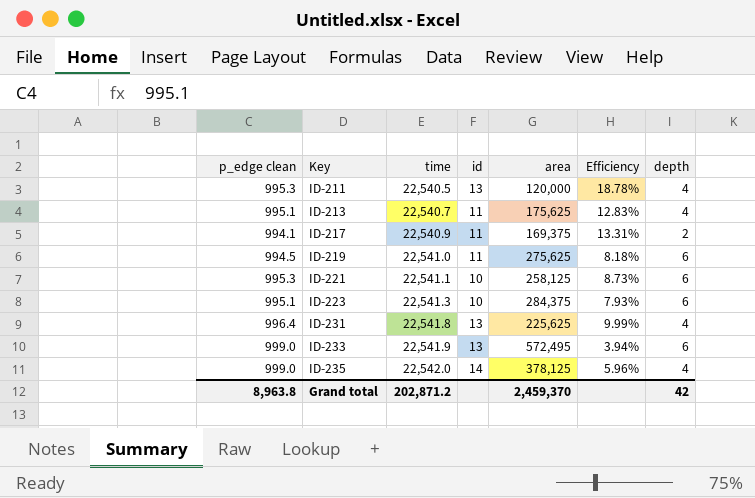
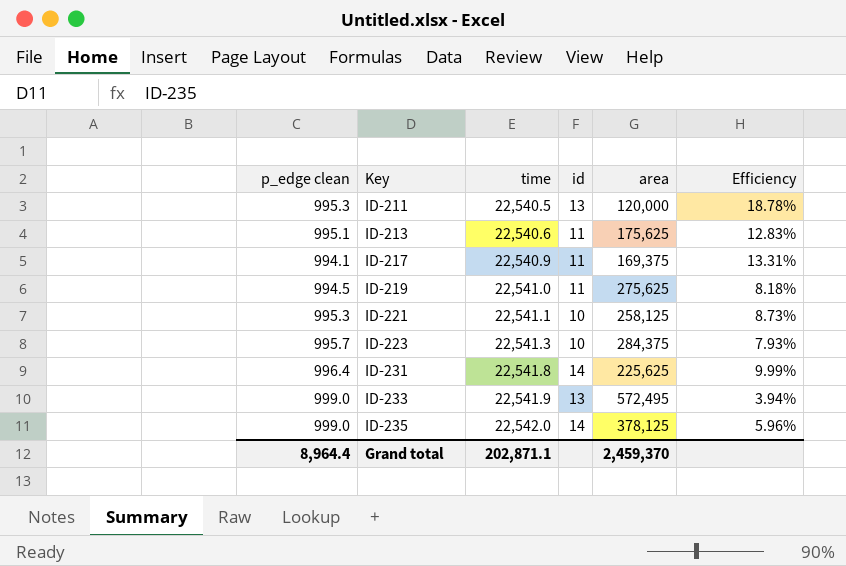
column depth | position: 7 -> none
ID-213 | time: 22,540.7 -> 22,540.6
ID-223 | p_edge clean: 995.1 -> 995.7
ID-231 | id: 13 -> 14
Grand total | p_edge clean: 8,963.8 -> 8,964.4
Grand total | time: 202,871.2 -> 202,871.1

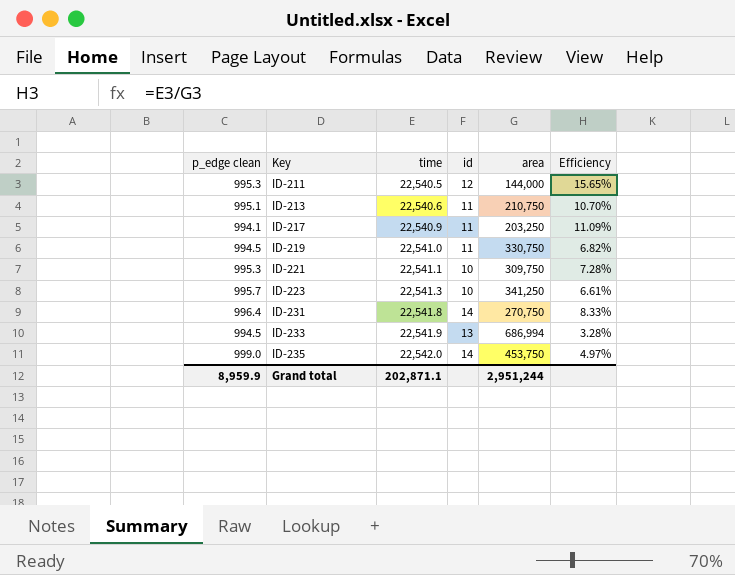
ID-211 | id: 13 -> 12
ID-211 | area: 120,000 -> 144,000
ID-211 | Efficiency: 18.78% -> 15.65%
ID-213 | area: 175,625 -> 210,750
ID-213 | Efficiency: 12.83% -> 10.70%
ID-217 | area: 169,375 -> 203,250
ID-217 | Efficiency: 13.31% -> 11.09%
ID-219 | area: 275,625 -> 330,750
ID-219 | Efficiency: 8.18% -> 6.82%
ID-221 | area: 258,125 -> 309,750
ID-221 | Efficiency: 8.73% -> 7.28%
ID-223 | area: 284,375 -> 341,250
ID-223 | Efficiency: 7.93% -> 6.61%
ID-231 | area: 225,625 -> 270,750
ID-231 | Efficiency: 9.99% -> 8.33%
ID-233 | p_edge clean: 999.0 -> 994.5
ID-233 | area: 572,495 -> 686,994
ID-233 | Efficiency: 3.94% -> 3.28%
ID-235 | area: 378,125 -> 453,750
ID-235 | Efficiency: 5.96% -> 4.97%
Grand total | p_edge clean: 8,964.4 -> 8,959.9
Grand total | area: 2,459,370 -> 2,951,244

